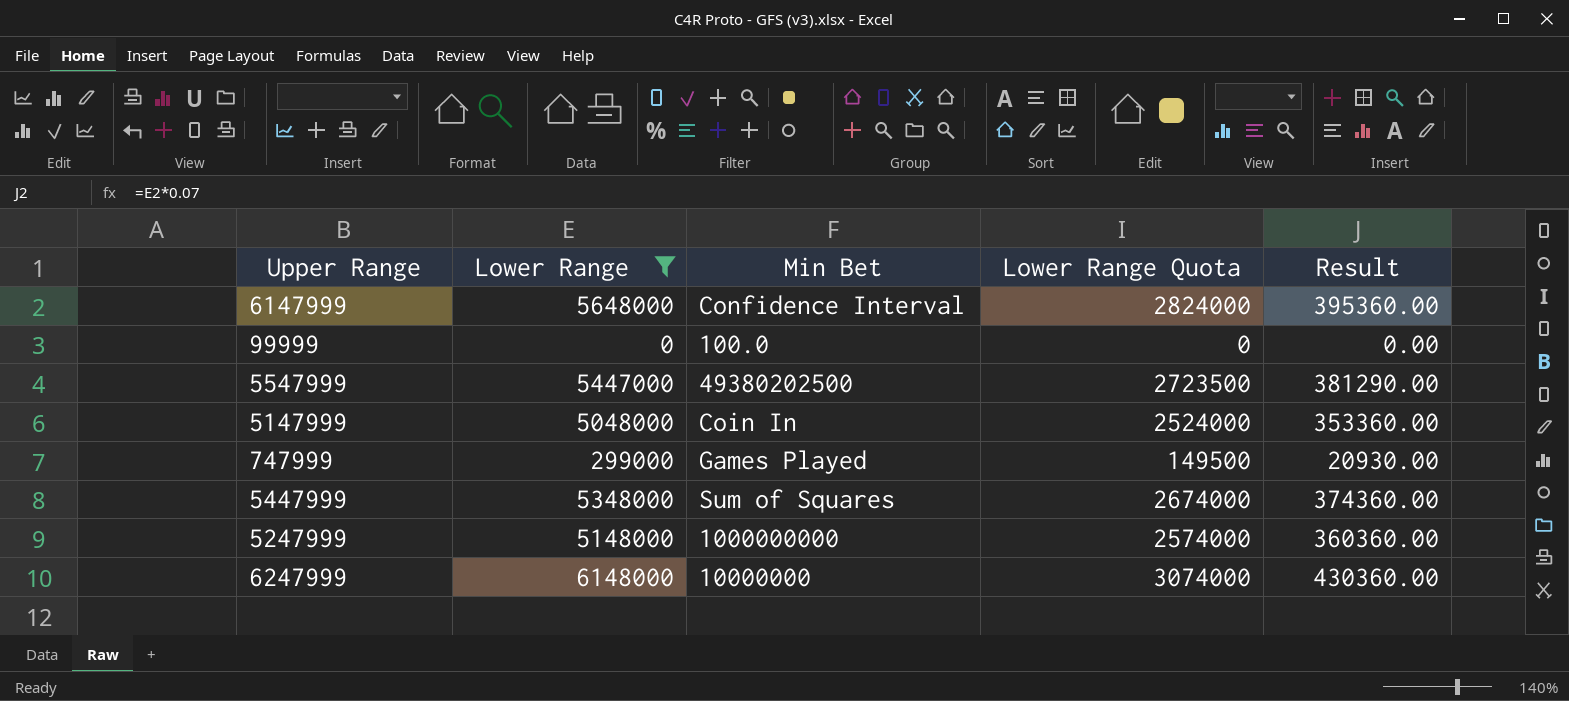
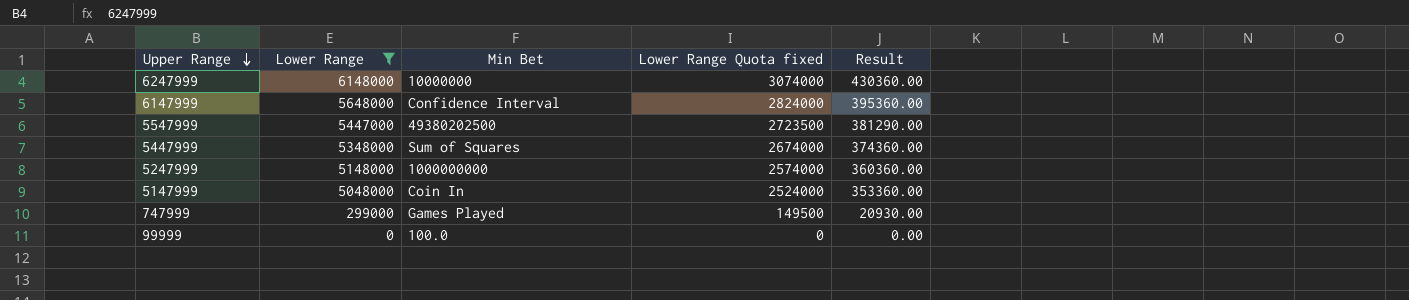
row order: none -> Upper Range descending
column name: Lower Range Quota -> Lower Range Quota fixed

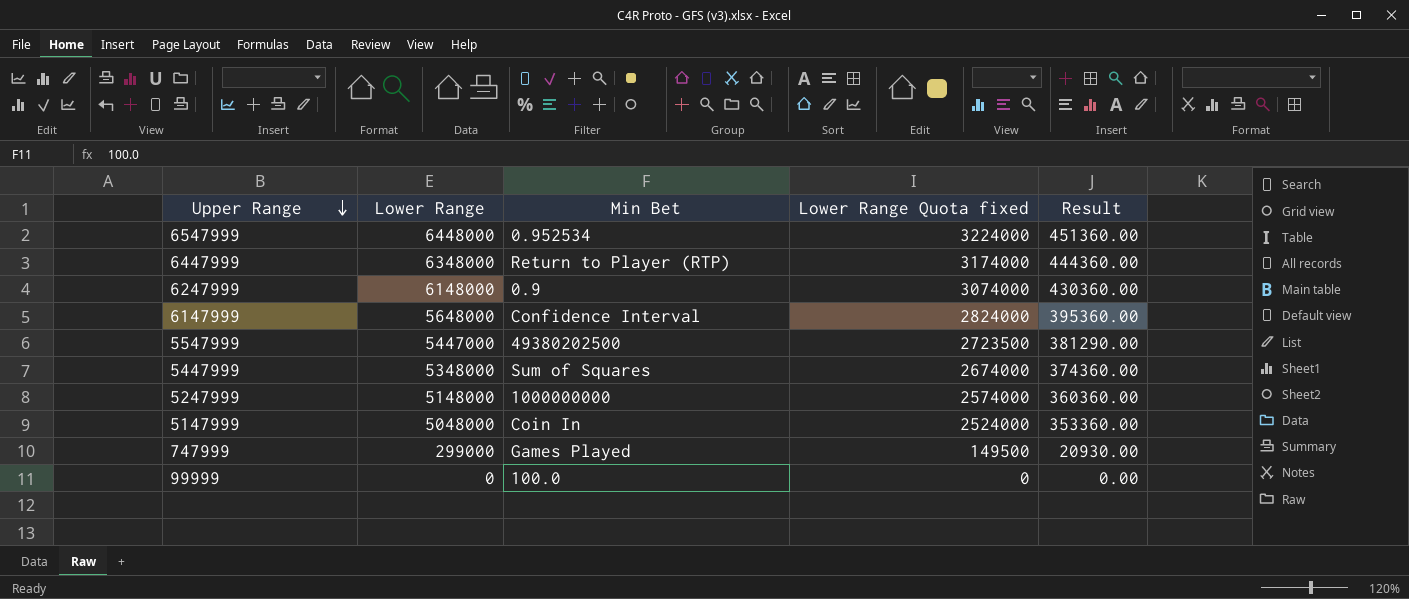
filter: Lower Range <= 6148000 -> none
6247999 | Min Bet: 10000000 -> 0.9

